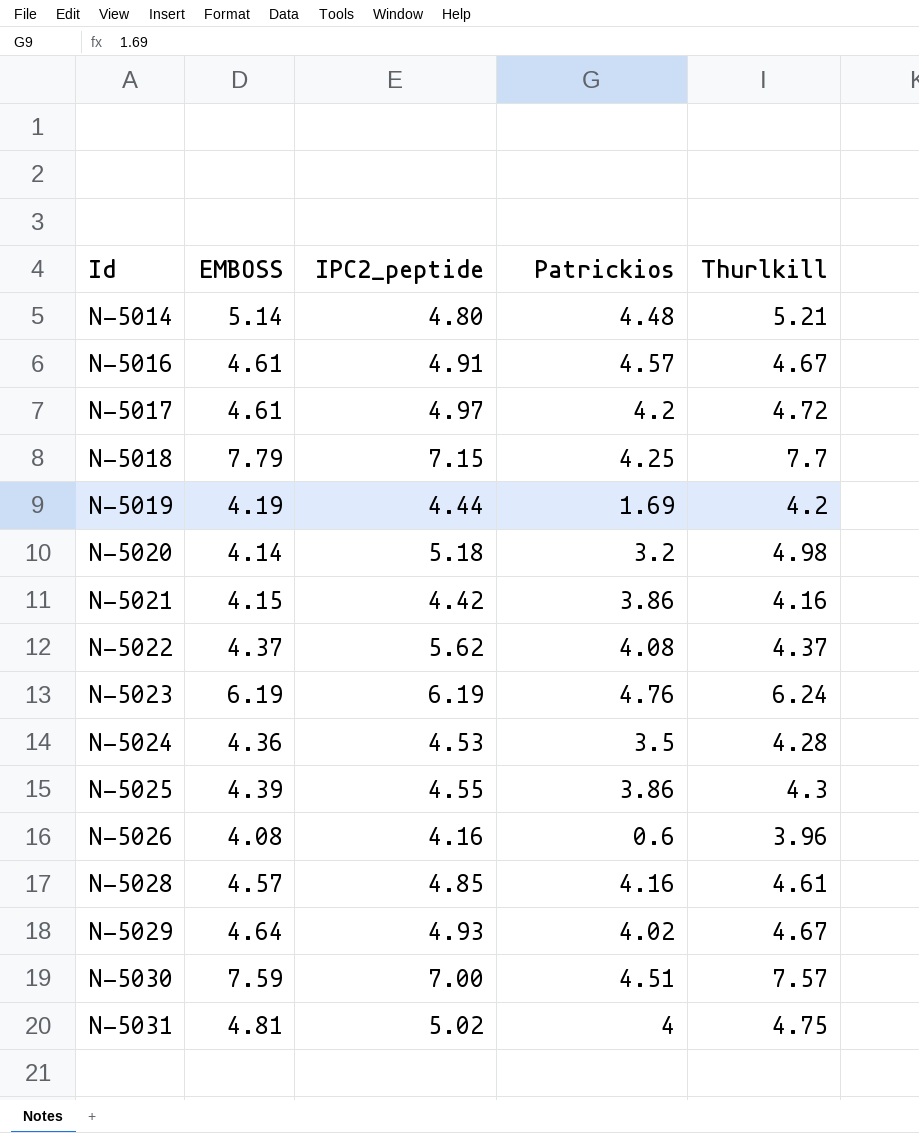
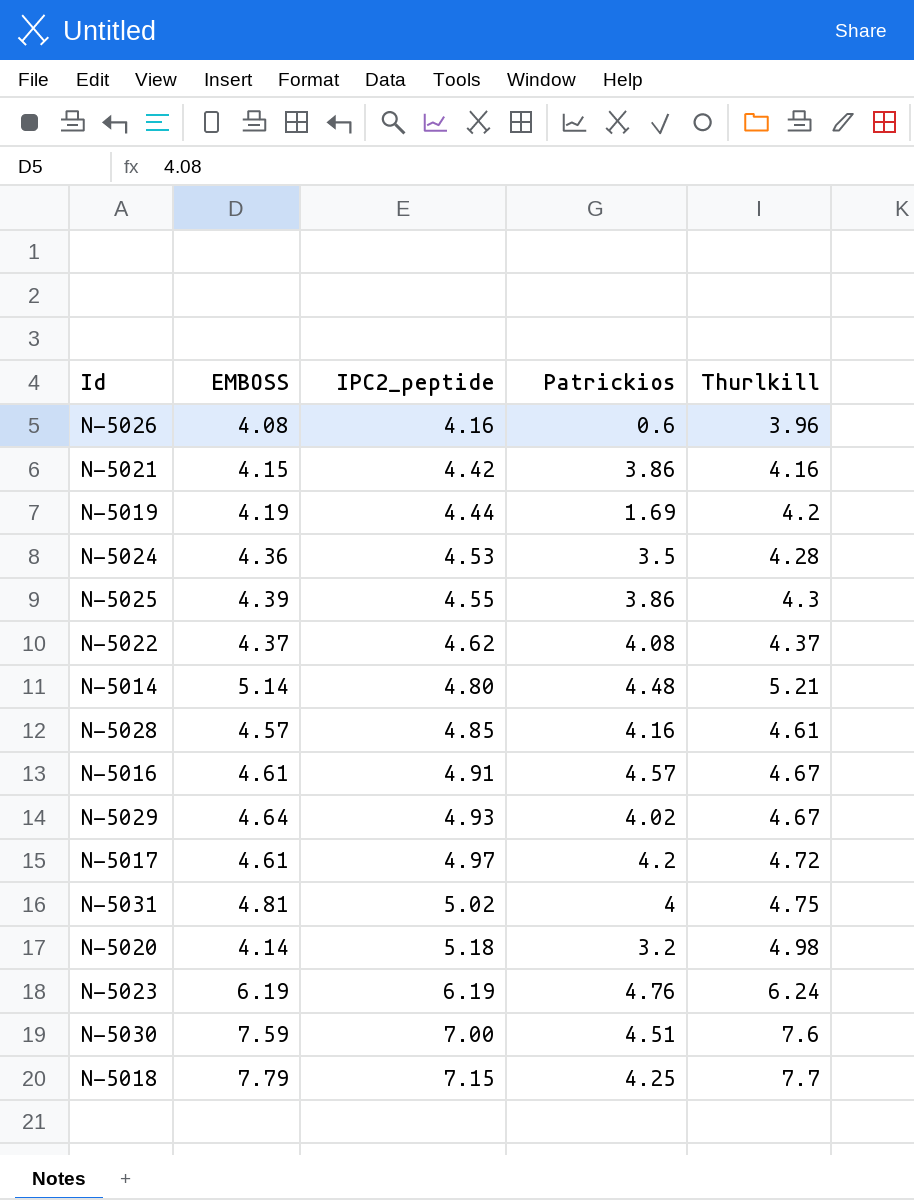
row order: Id ascending -> IPC2_peptide ascending
N-5022 | IPC2_peptide: 5.62 -> 4.62
N-5030 | Thurlkill: 7.57 -> 7.6

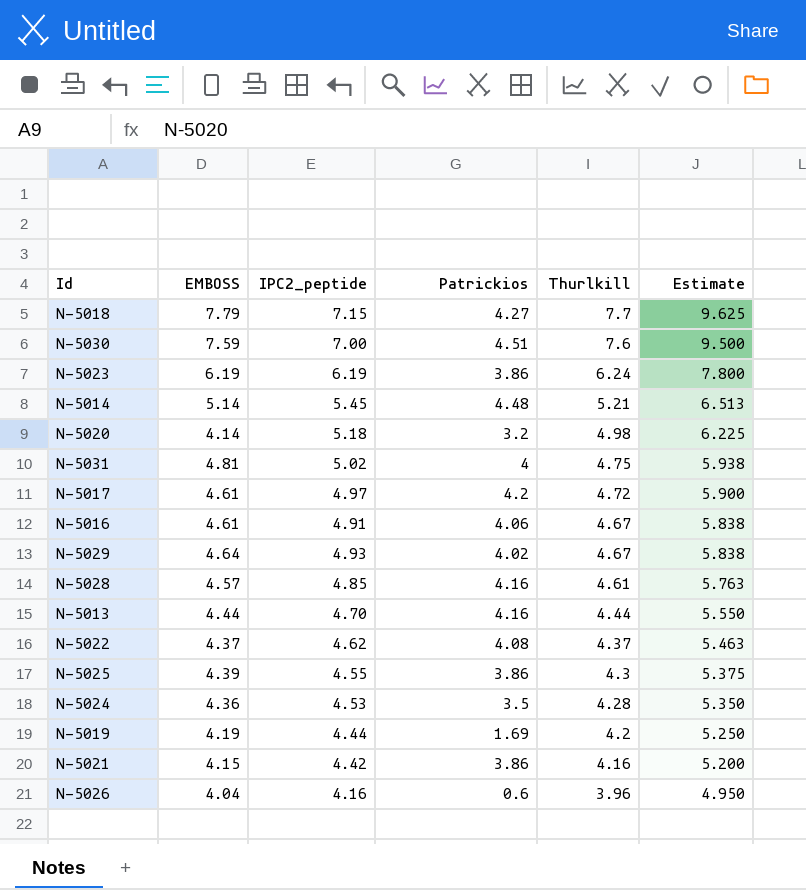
row order: IPC2_peptide ascending -> Thurlkill descending
column Estimate | formula: none -> [Thurlkill] * 1.25
N-5018 | Patrickios: 4.25 -> 4.27
N-5023 | Patrickios: 4.76 -> 3.86
N-5014 | IPC2_peptide: 4.80 -> 5.45
N-5016 | Patrickios: 4.57 -> 4.06
row N-5013: none -> 4.44 | 4.70 | 4.16 | 4.44 | 5.550
N-5026 | EMBOSS: 4.08 -> 4.04

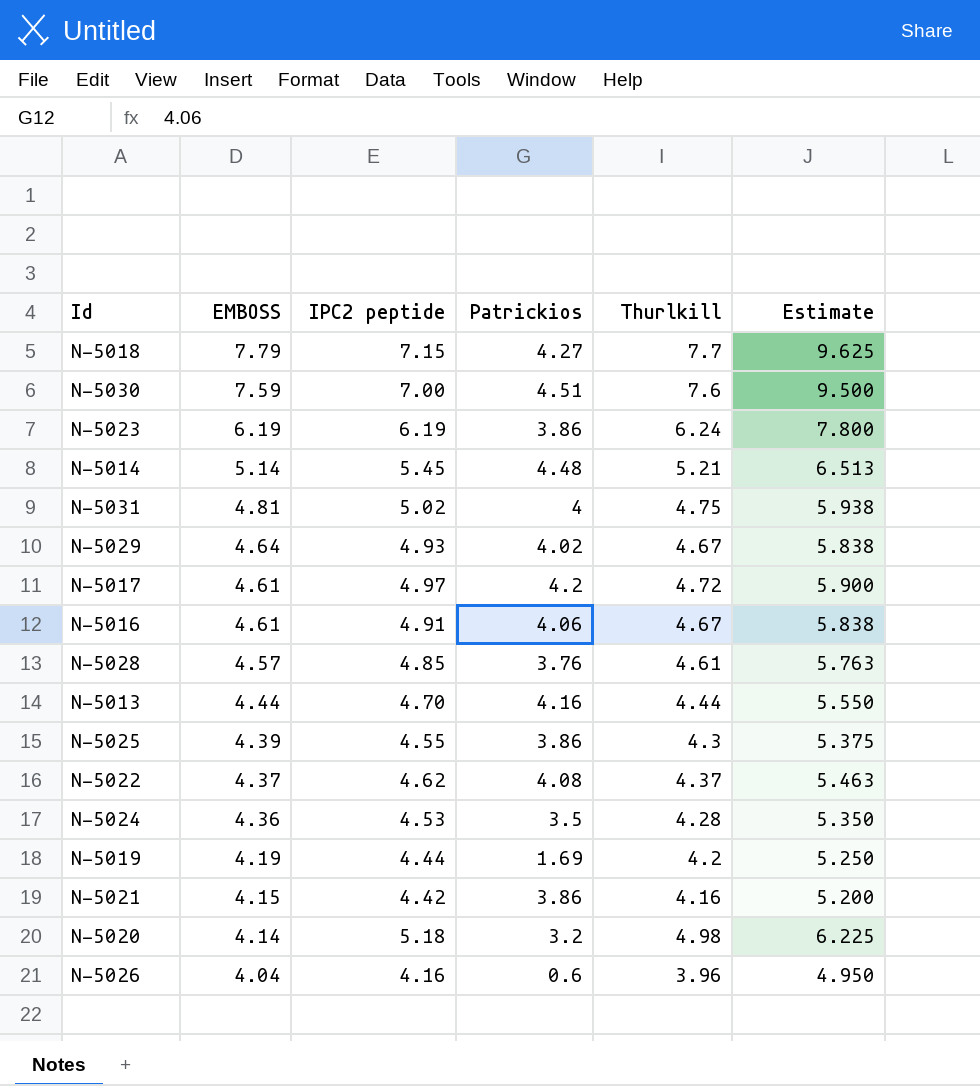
row order: Thurlkill descending -> EMBOSS descending
column name: IPC2_peptide -> IPC2 peptide
N-5028 | Patrickios: 4.16 -> 3.76

